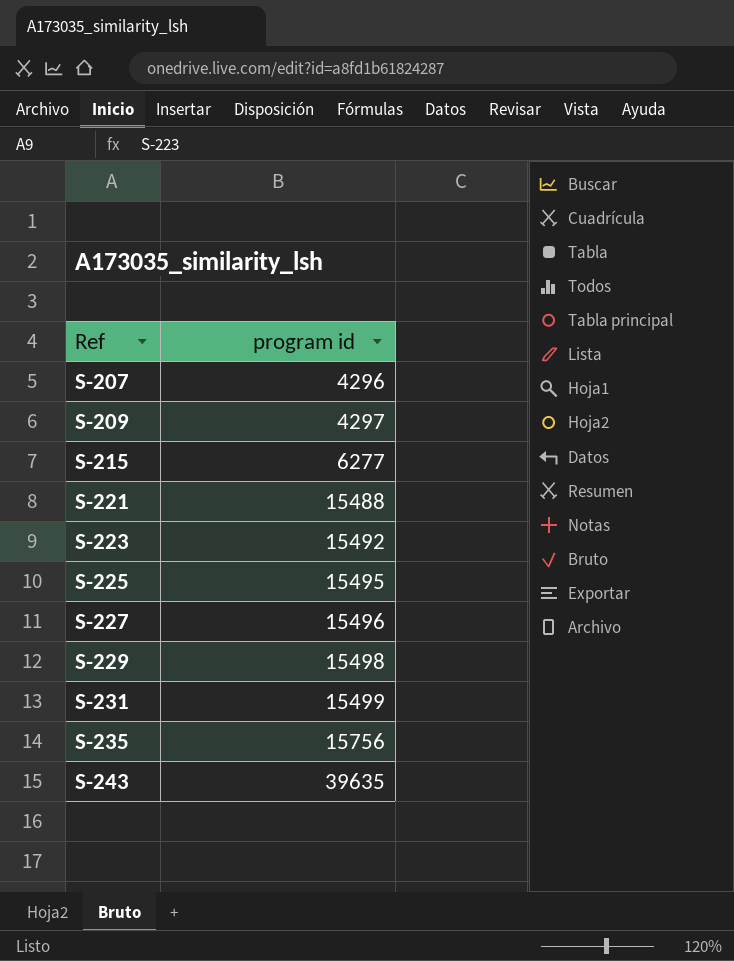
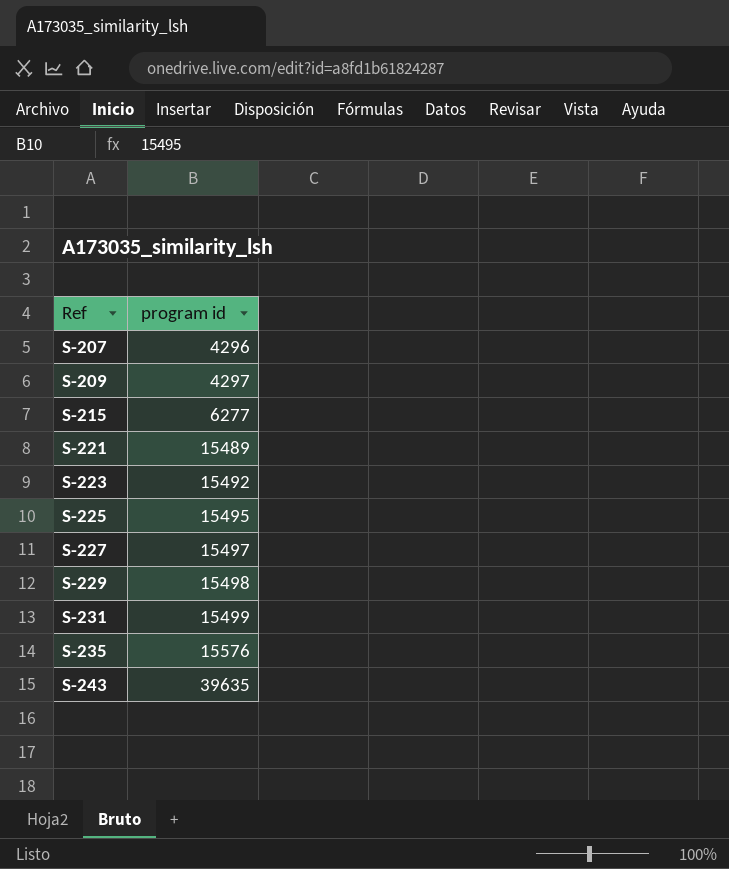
S-221 | program id: 15488 -> 15489
S-227 | program id: 15496 -> 15497
S-235 | program id: 15756 -> 15576

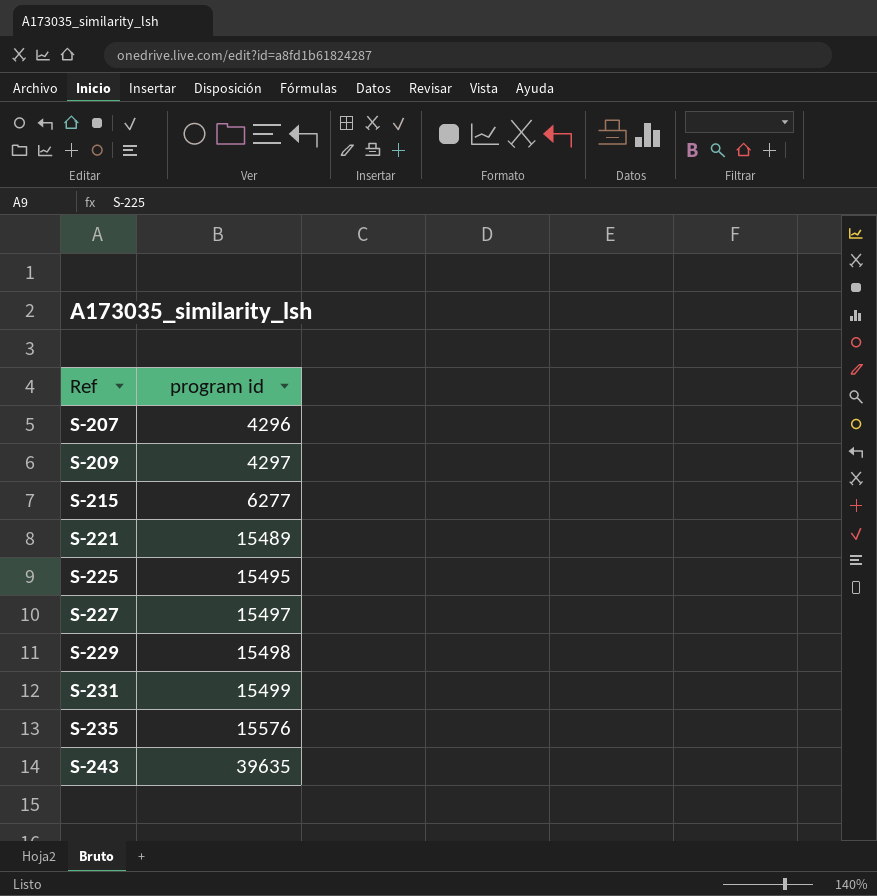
row S-223: 15492 -> none

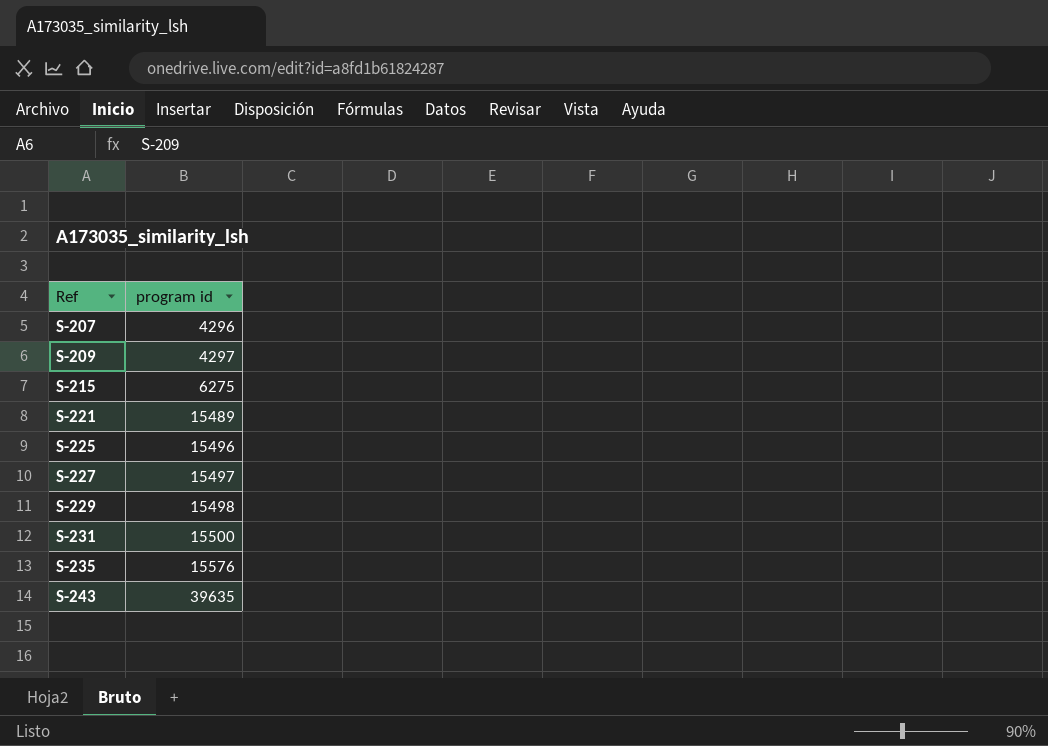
S-215 | program id: 6277 -> 6275
S-225 | program id: 15495 -> 15496
S-231 | program id: 15499 -> 15500

